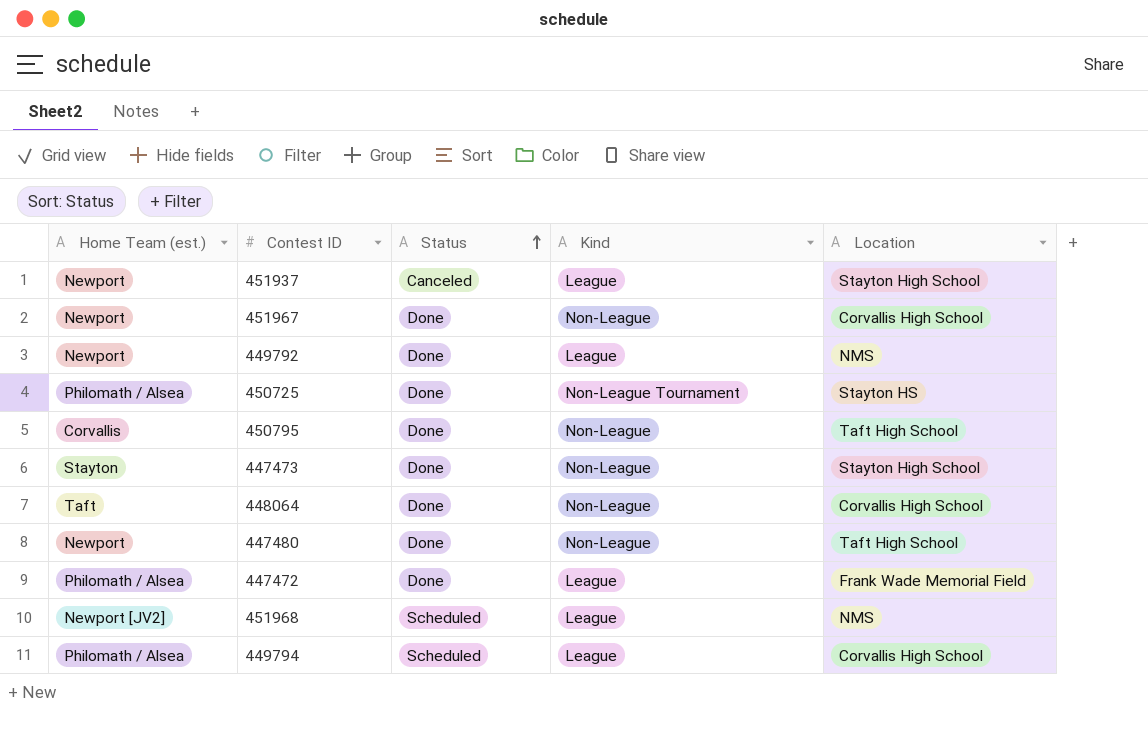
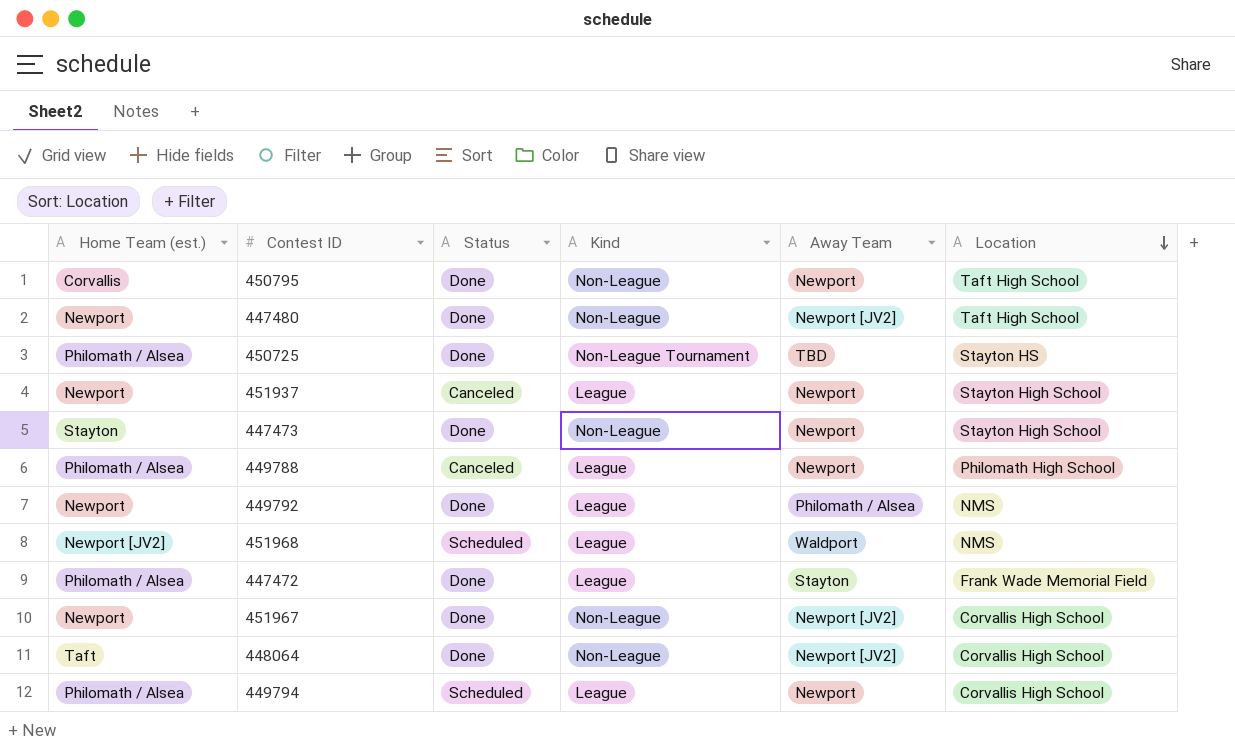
row order: Status ascending -> Location descending
column Away Team | position: none -> 5
row 449788: none -> Philomath / Alsea | Canceled | League | Newport | Philomath High School

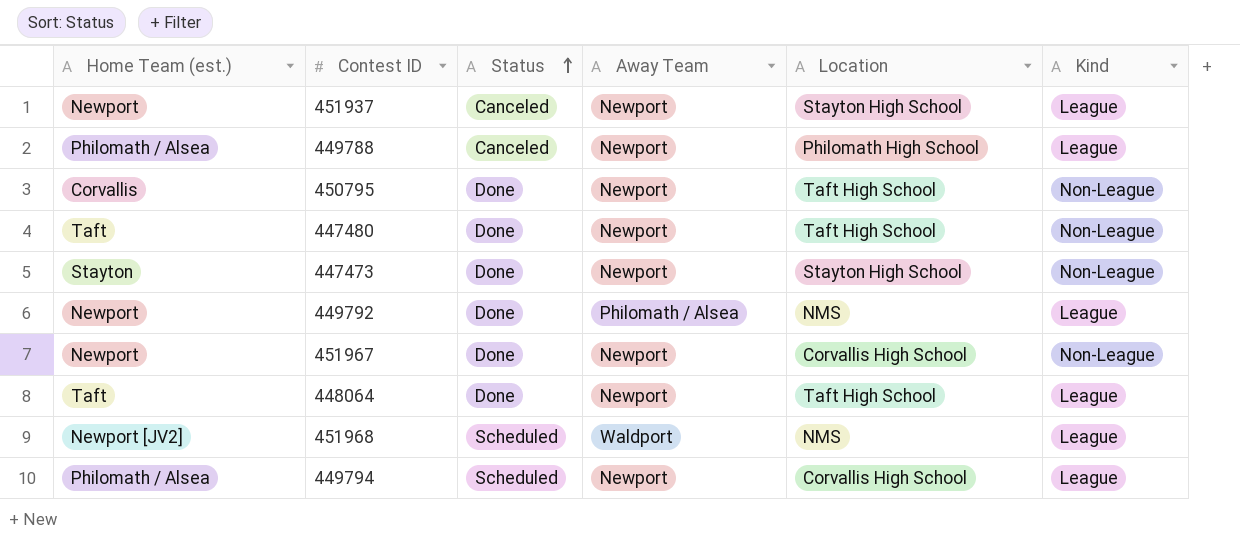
row order: Location descending -> Status ascending
column Kind | position: 4 -> 6
row 450725: Philomath / Alsea | Done | Non-League Tournament | TBD | Stayton HS -> none
row 447472: Philomath / Alsea | Done | League | Stayton | Frank Wade Memorial Field -> none
447480 | Home Team (est.): Newport -> Taft
447480 | Away Team: Newport [JV2] -> Newport
451967 | Away Team: Newport [JV2] -> Newport
448064 | Away Team: Newport [JV2] -> Newport
448064 | Location: Corvallis High School -> Taft High School
448064 | Kind: Non-League -> League

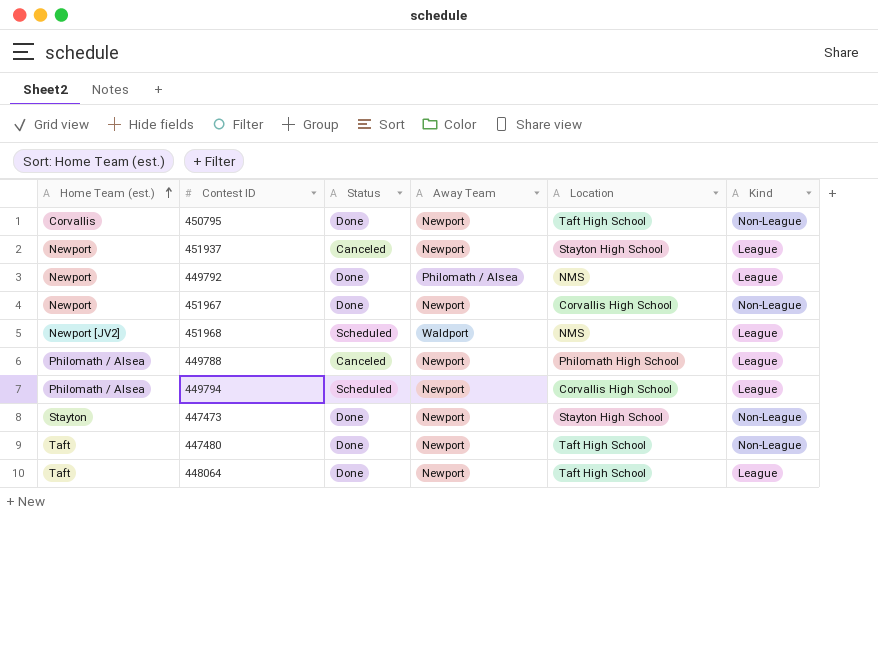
row order: Status ascending -> Home Team (est.) ascending

